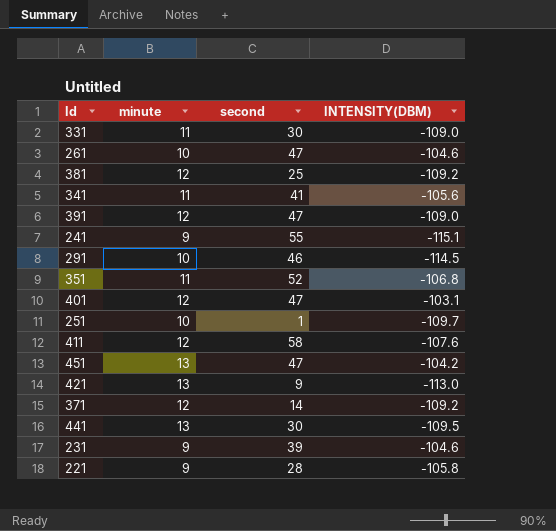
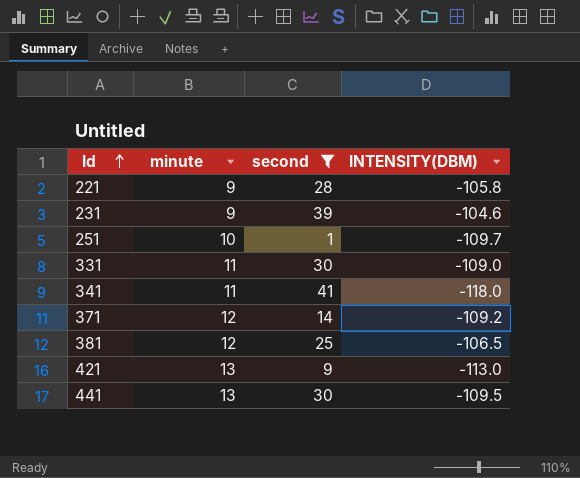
filter: none -> second <= 41
row order: none -> Id ascending
341 | INTENSITY(DBM): -105.6 -> -118.0
381 | INTENSITY(DBM): -109.2 -> -106.5

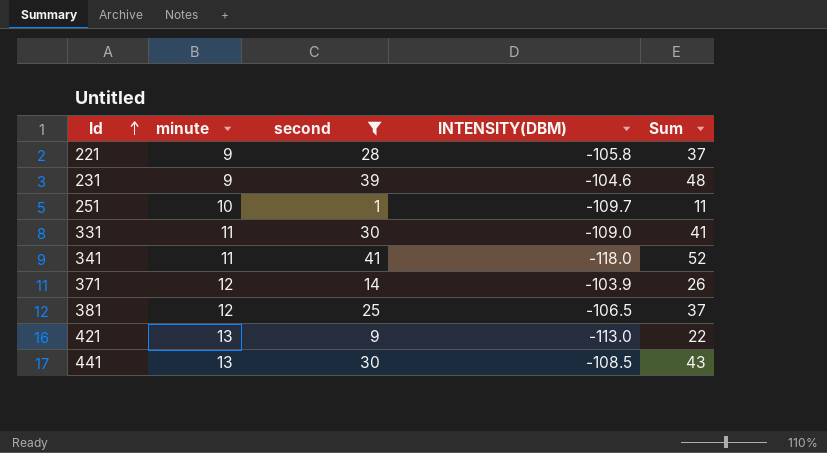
column Sum | formula: none -> [minute] + [second]
371 | INTENSITY(DBM): -109.2 -> -103.9
441 | INTENSITY(DBM): -109.5 -> -108.5

